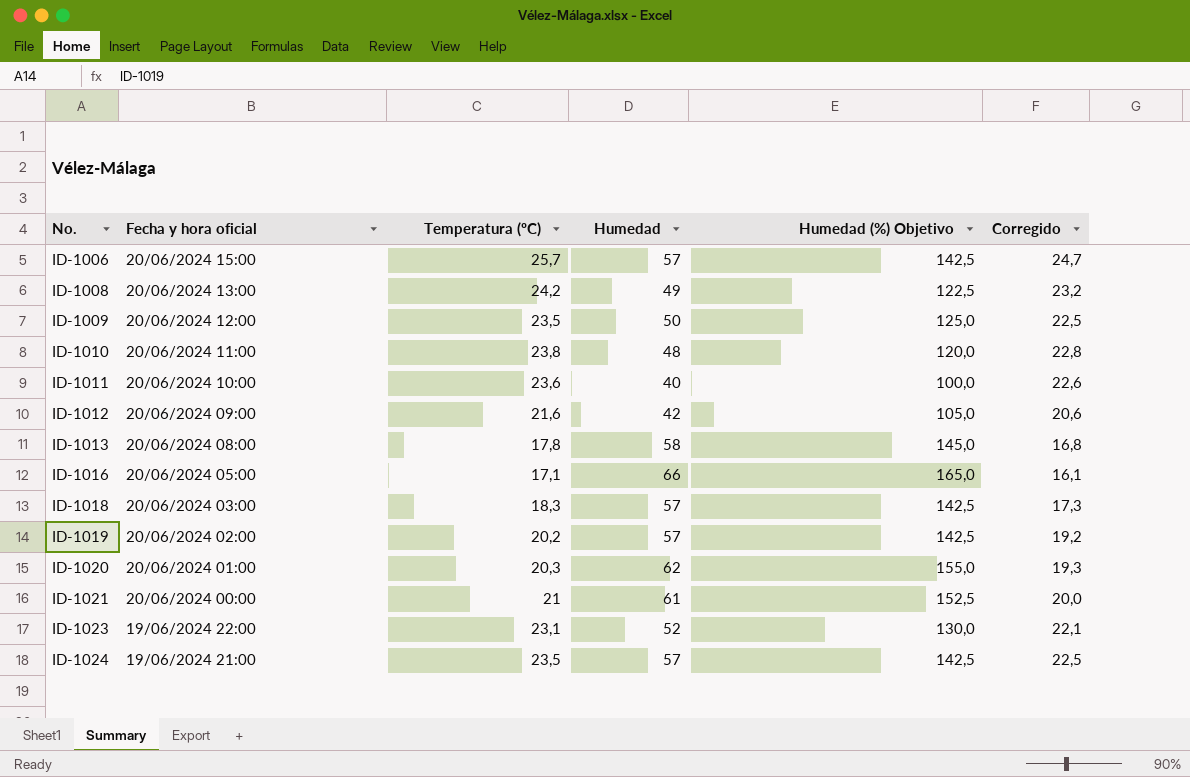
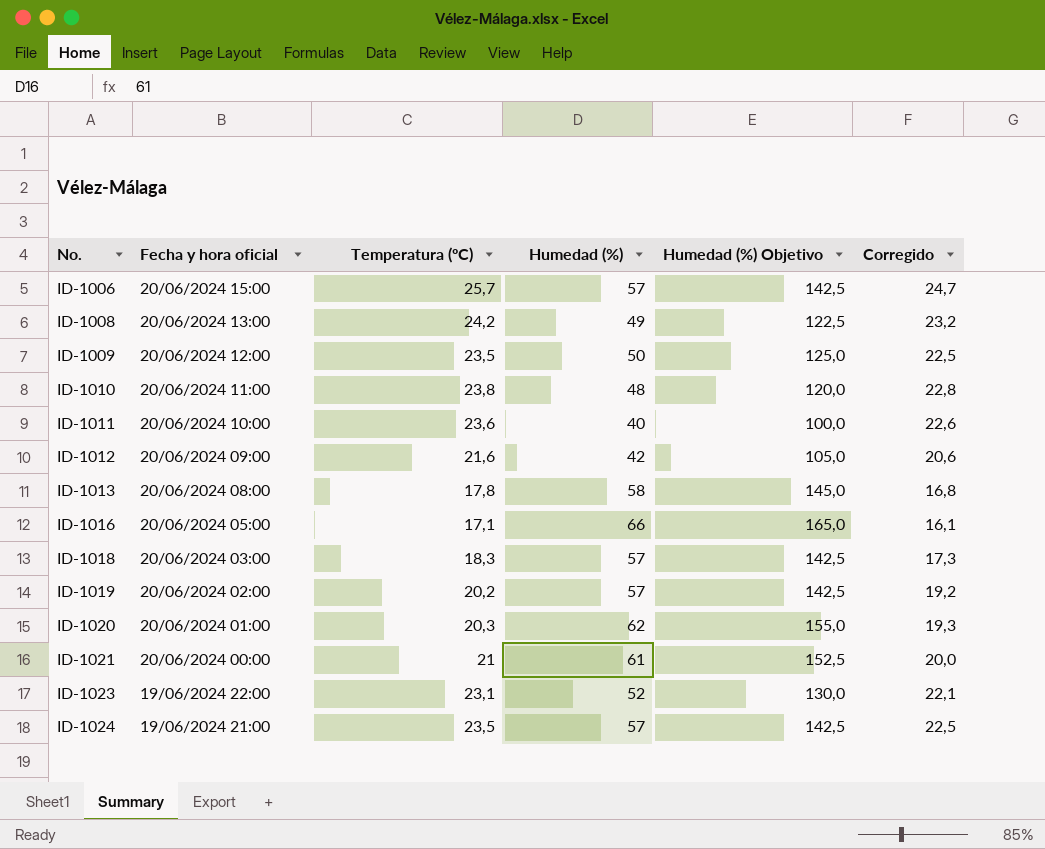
column name: Humedad -> Humedad (%)

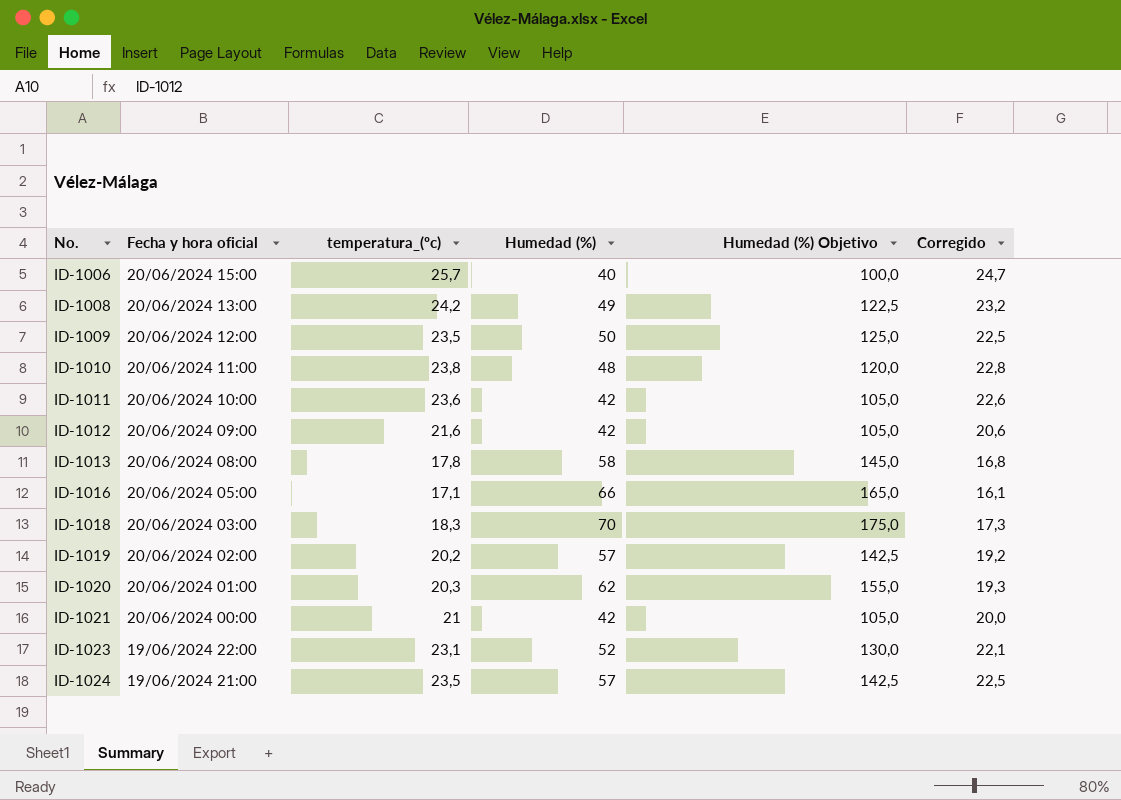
column name: Temperatura (ºC) -> temperatura_(ºc)
ID-1006 | Humedad (%): 57 -> 40
ID-1006 | Humedad (%) Objetivo: 142,5 -> 100,0
ID-1011 | Humedad (%): 40 -> 42
ID-1011 | Humedad (%) Objetivo: 100,0 -> 105,0
ID-1018 | Humedad (%): 57 -> 70
ID-1018 | Humedad (%) Objetivo: 142,5 -> 175,0
ID-1021 | Humedad (%): 61 -> 42
ID-1021 | Humedad (%) Objetivo: 152,5 -> 105,0

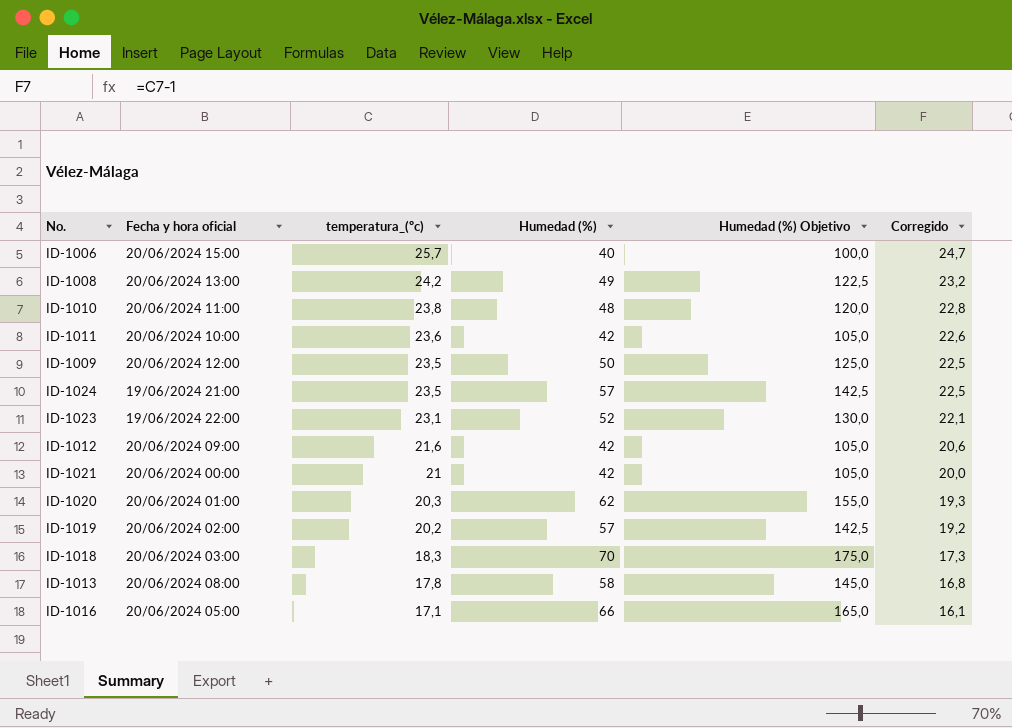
row order: No. ascending -> temperatura_(ºc) descending

